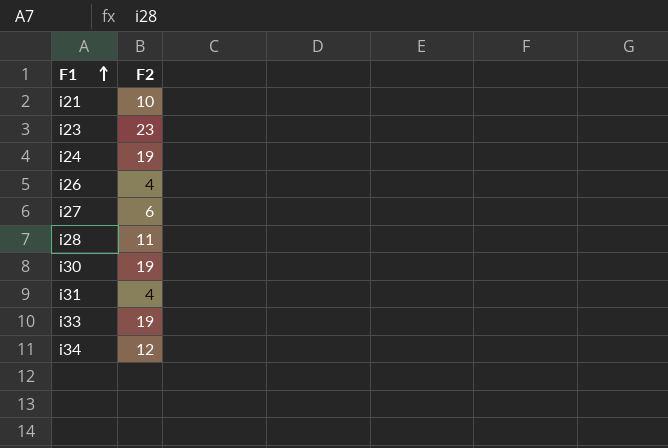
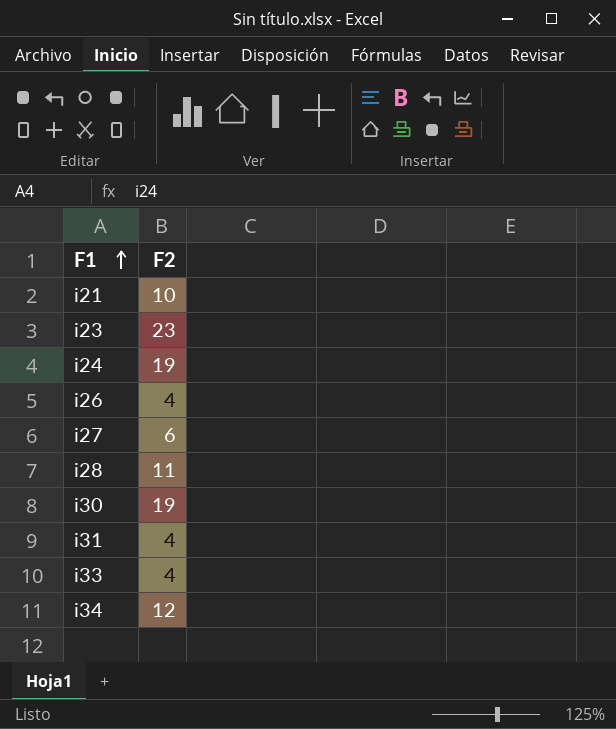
i33 | F2: 19 -> 4

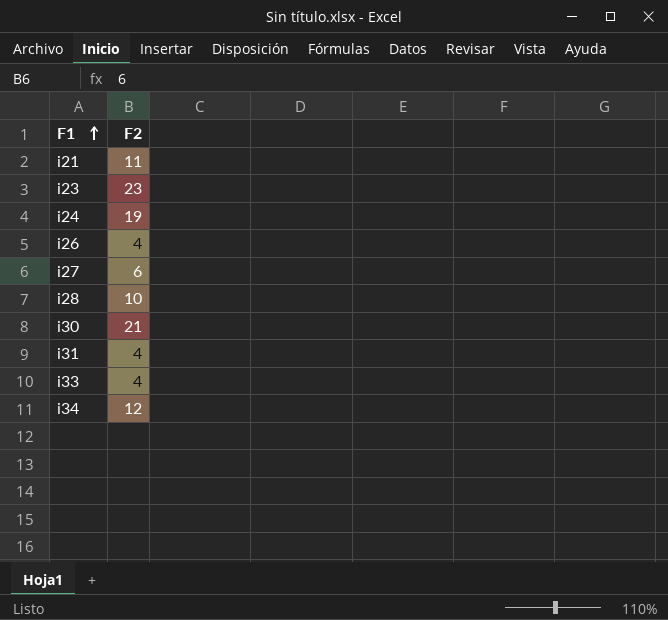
i21 | F2: 10 -> 11
i28 | F2: 11 -> 10
i30 | F2: 19 -> 21

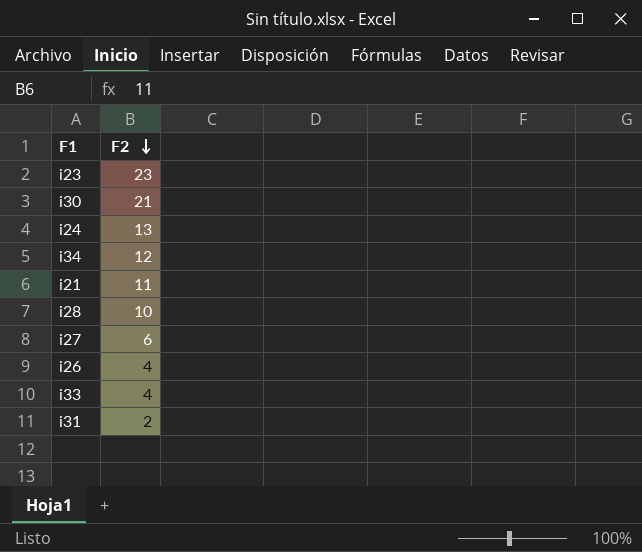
row order: F1 ascending -> F2 descending
i24 | F2: 19 -> 13
i31 | F2: 4 -> 2

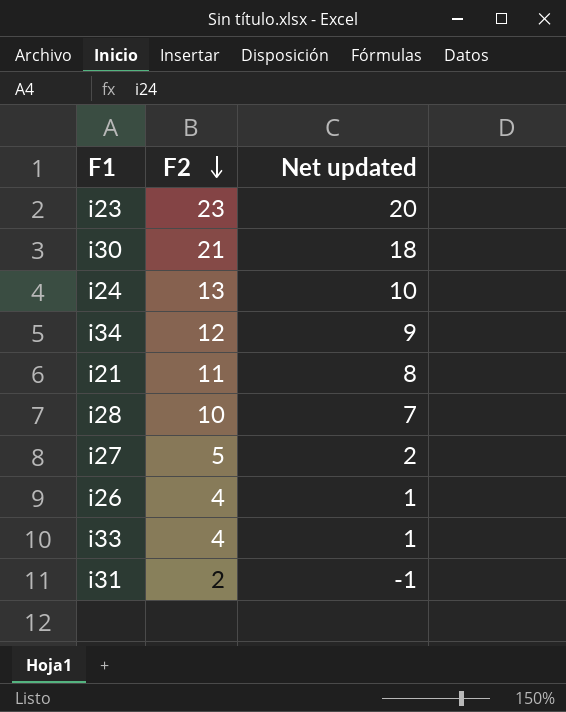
column Net updated | formula: none -> [F2] - 3
i27 | F2: 6 -> 5

